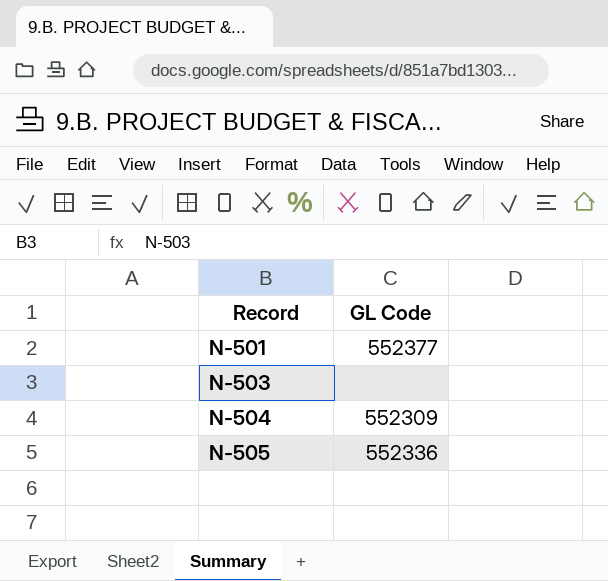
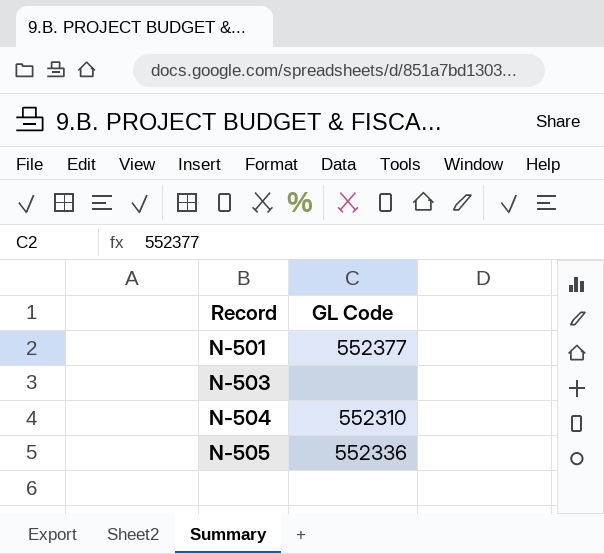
N-504 | GL Code: 552309 -> 552310

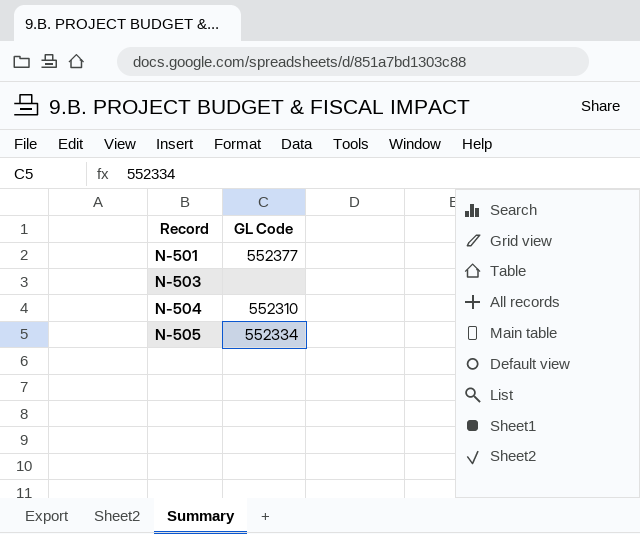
N-505 | GL Code: 552336 -> 552334

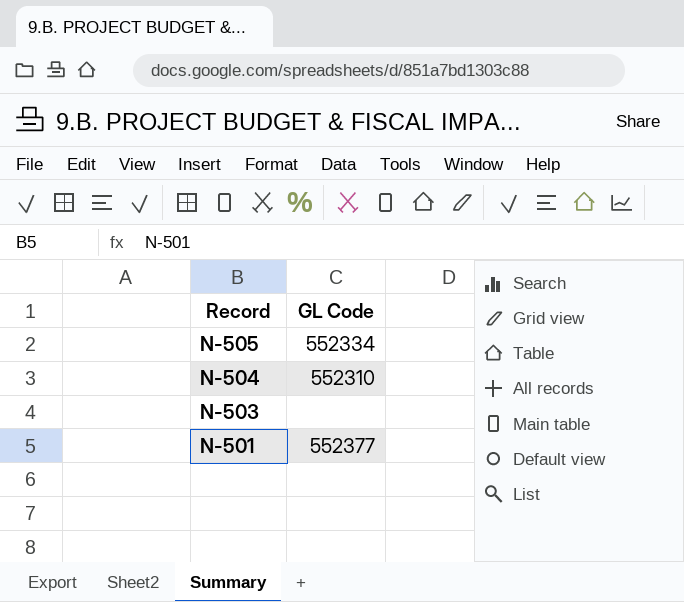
row order: Record ascending -> Record descending

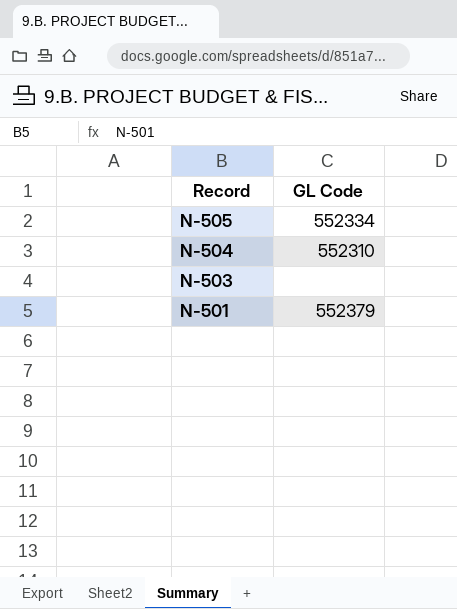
N-501 | GL Code: 552377 -> 552379

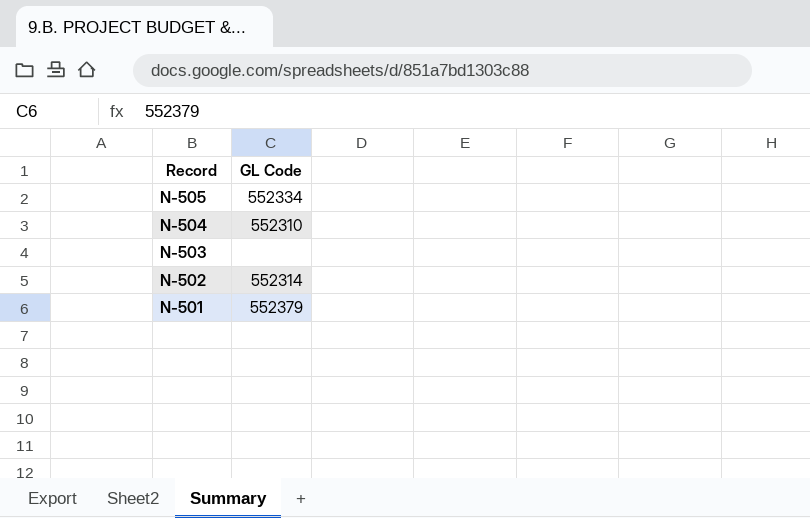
row N-502: none -> 552314

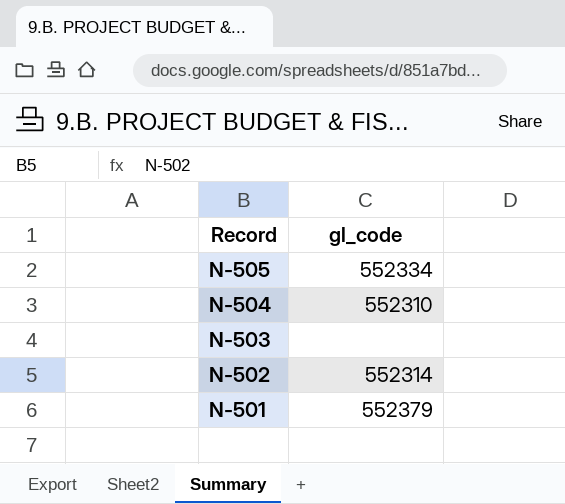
column name: GL Code -> gl_code

